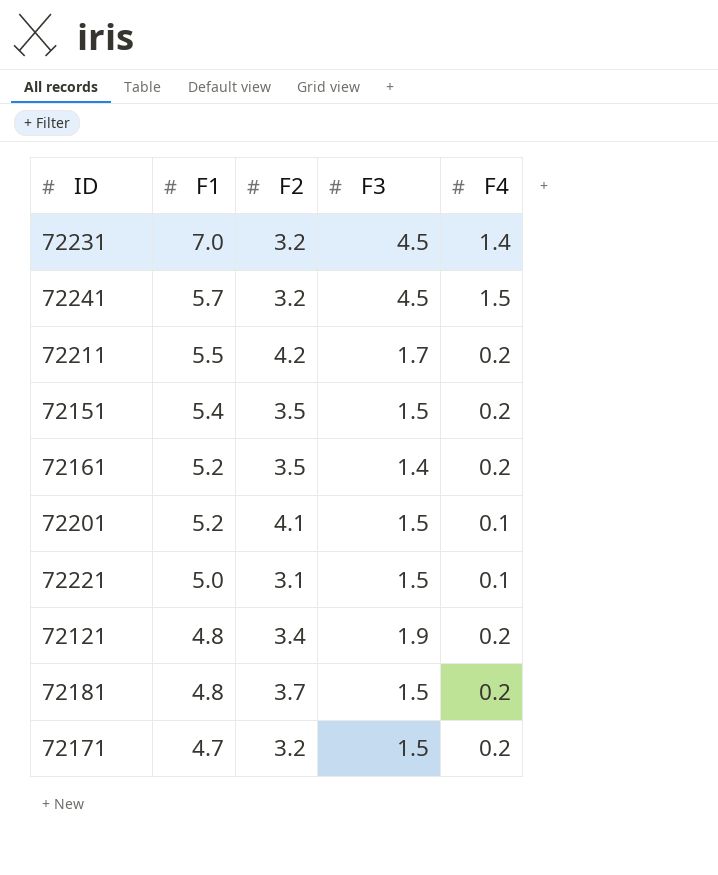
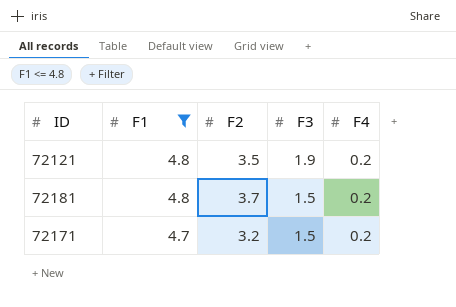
filter: none -> F1 <= 4.8
72121 | F2: 3.4 -> 3.5

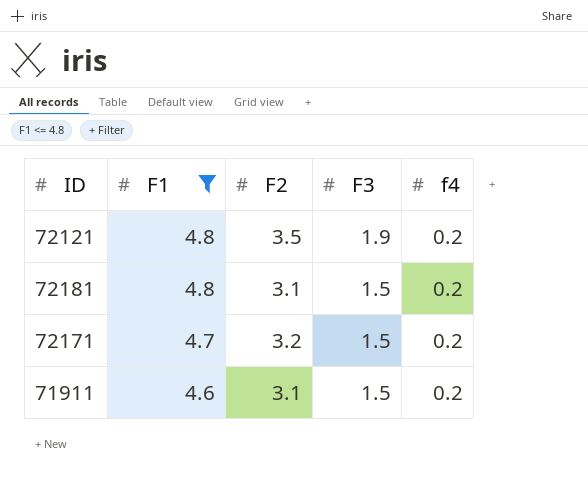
column name: F4 -> f4
72181 | F2: 3.7 -> 3.1
row 71911: none -> 4.6 | 3.1 | 1.5 | 0.2

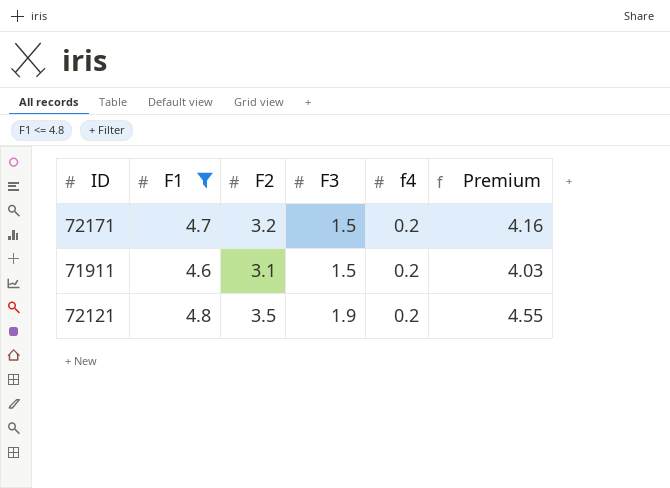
row order: F1 descending -> F3 ascending
column Premium | formula: none -> [F2] * 1.3
row 72181: 4.8 | 3.1 | 1.5 | 0.2 -> none

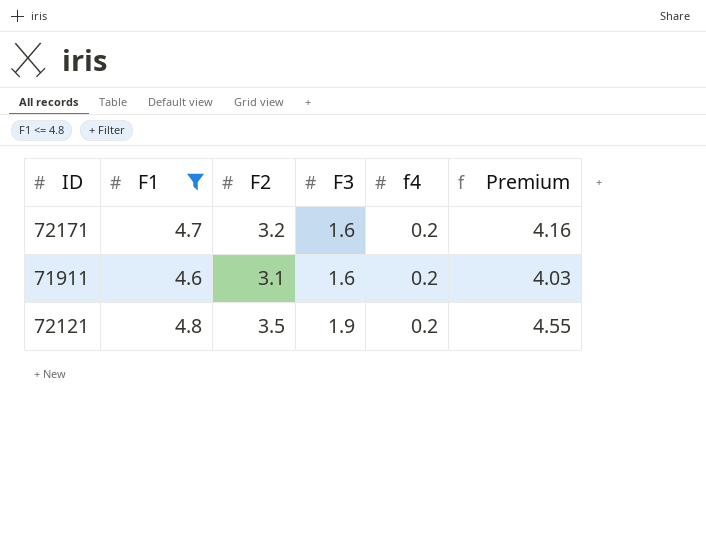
72171 | F3: 1.5 -> 1.6
71911 | F3: 1.5 -> 1.6

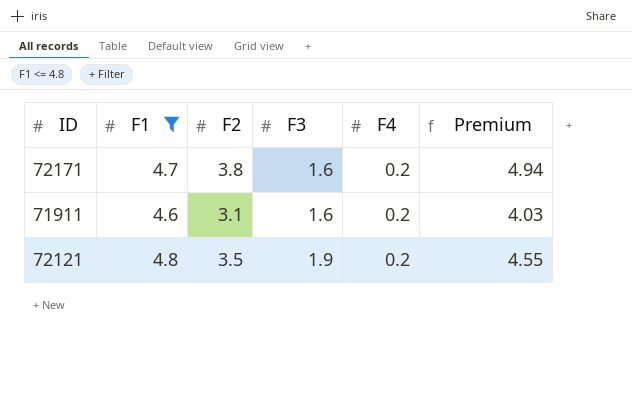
column name: f4 -> F4
72171 | F2: 3.2 -> 3.8
72171 | Premium: 4.16 -> 4.94

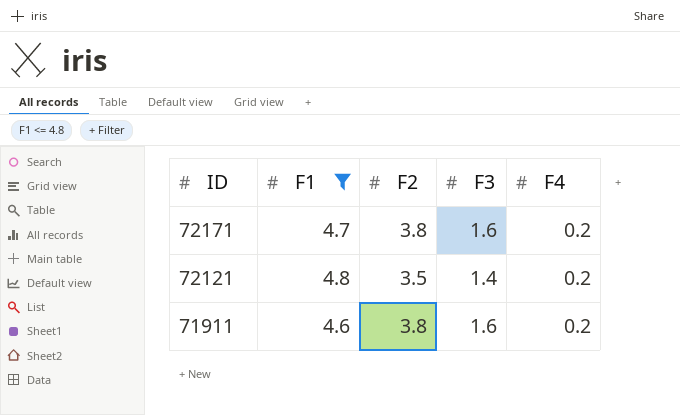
row order: F3 ascending -> ID descending
column Premium | formula: [F2] * 1.3 -> none
72121 | F3: 1.9 -> 1.4
71911 | F2: 3.1 -> 3.8

